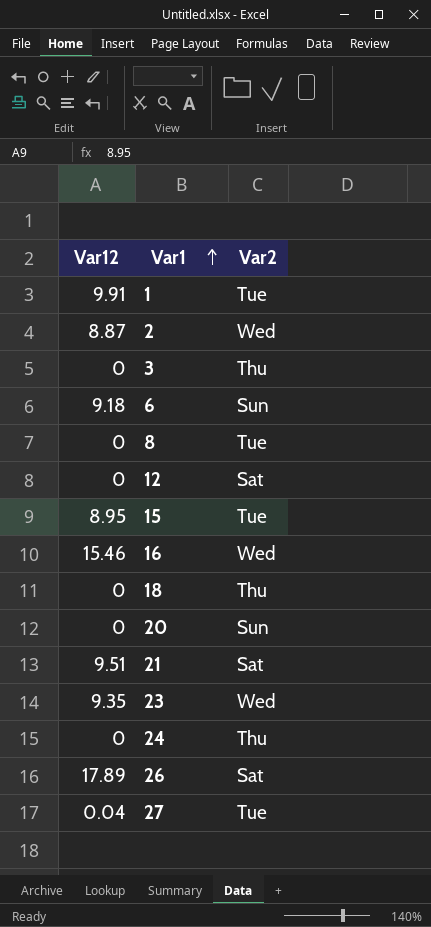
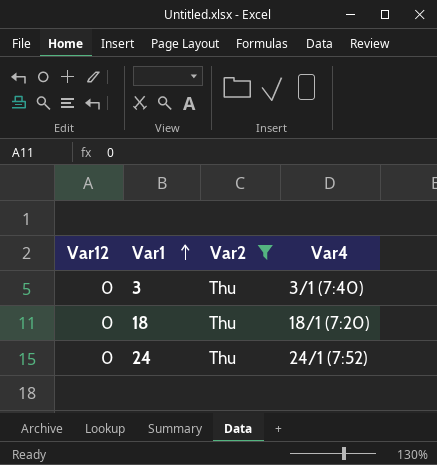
filter: none -> Var2 = Thu
column Var4 | position: none -> 4

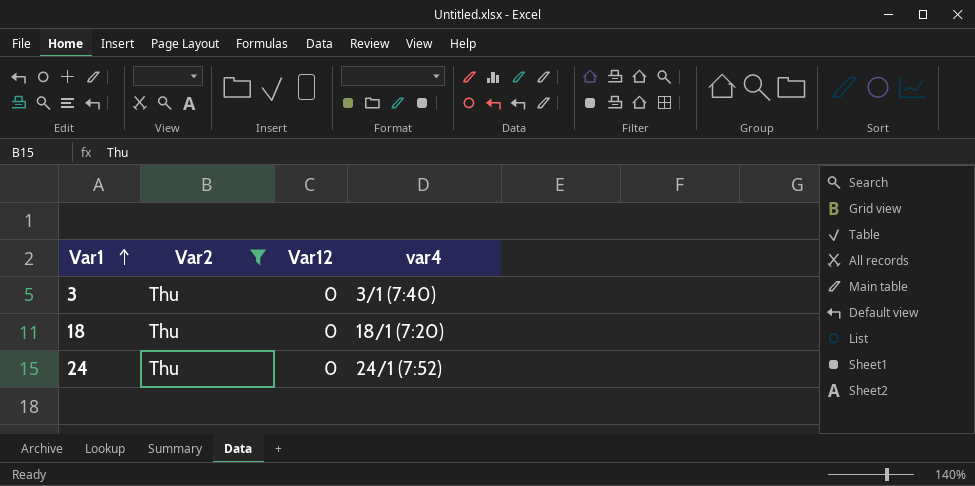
column Var12 | position: 1 -> 3
column name: Var4 -> var4

